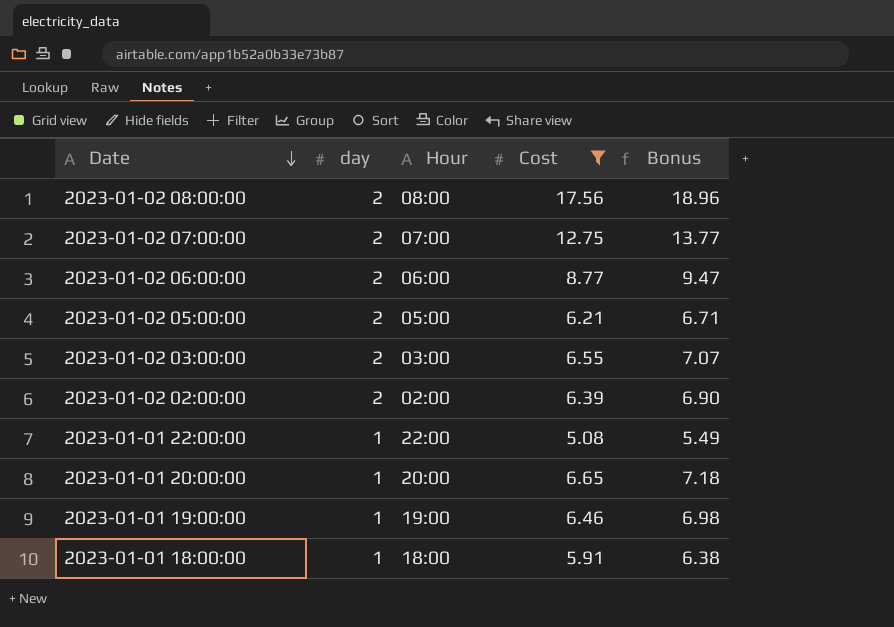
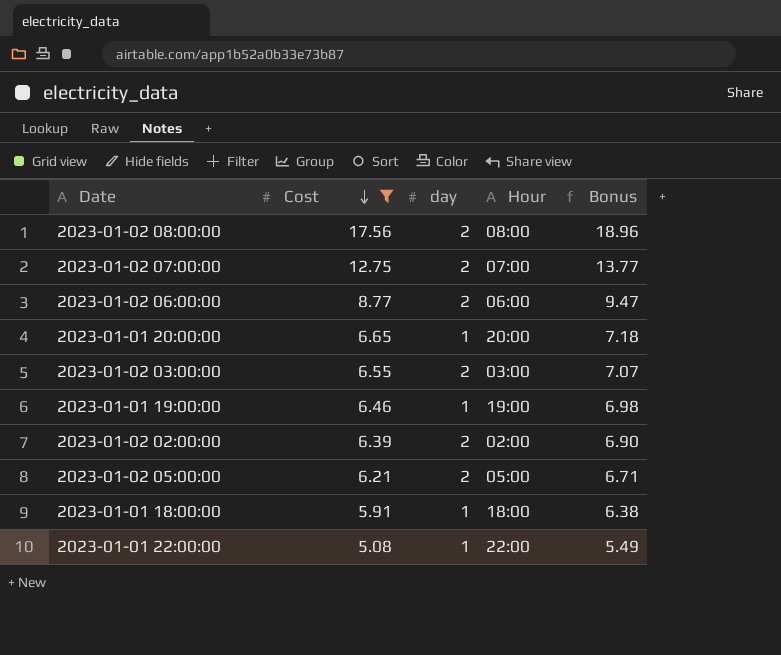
row order: Date descending -> Cost descending
column Cost | position: 4 -> 2

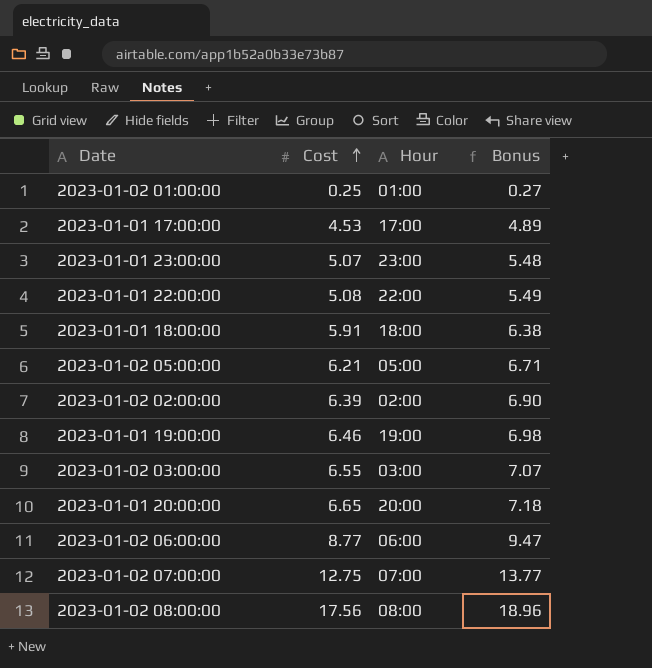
filter: Cost >= 5.08 -> none
row order: Cost descending -> Cost ascending
column day | position: 3 -> none

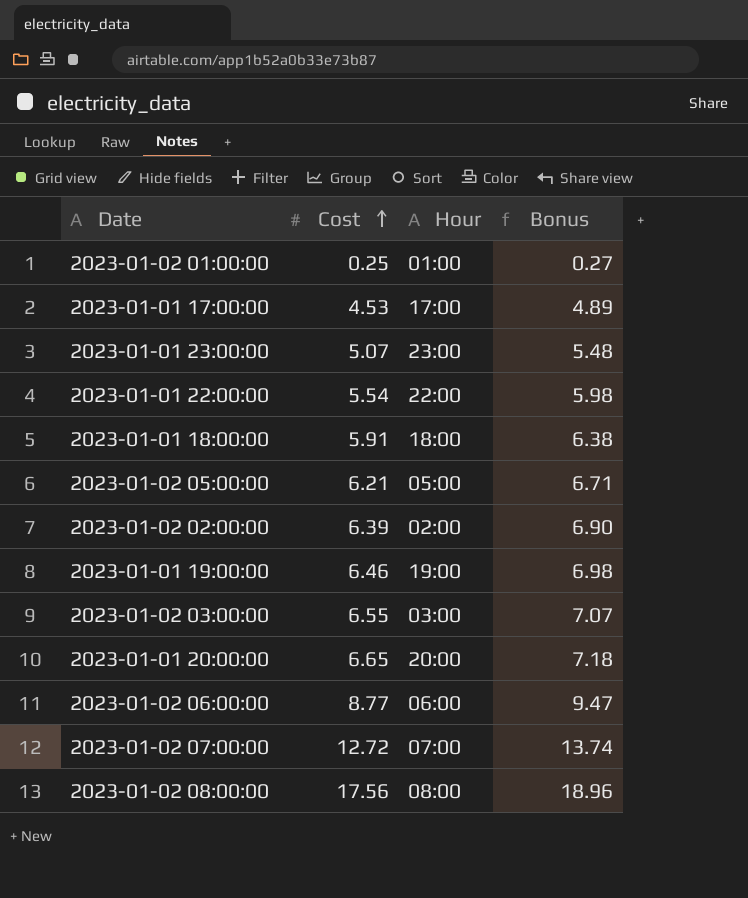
2023-01-01 22:00:00 | Cost: 5.08 -> 5.54
2023-01-01 22:00:00 | Bonus: 5.49 -> 5.98
2023-01-02 07:00:00 | Cost: 12.75 -> 12.72
2023-01-02 07:00:00 | Bonus: 13.77 -> 13.74

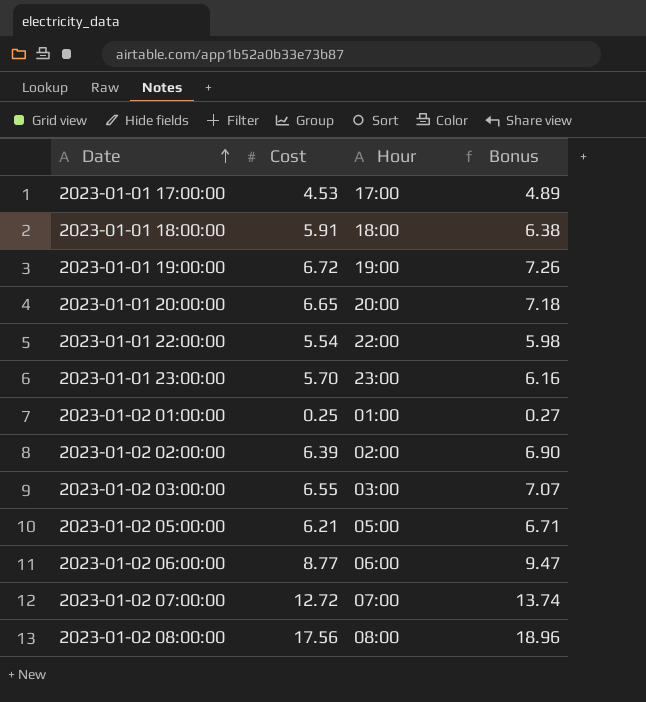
row order: Cost ascending -> Date ascending
2023-01-01 19:00:00 | Cost: 6.46 -> 6.72
2023-01-01 19:00:00 | Bonus: 6.98 -> 7.26
2023-01-01 23:00:00 | Cost: 5.07 -> 5.70
2023-01-01 23:00:00 | Bonus: 5.48 -> 6.16

